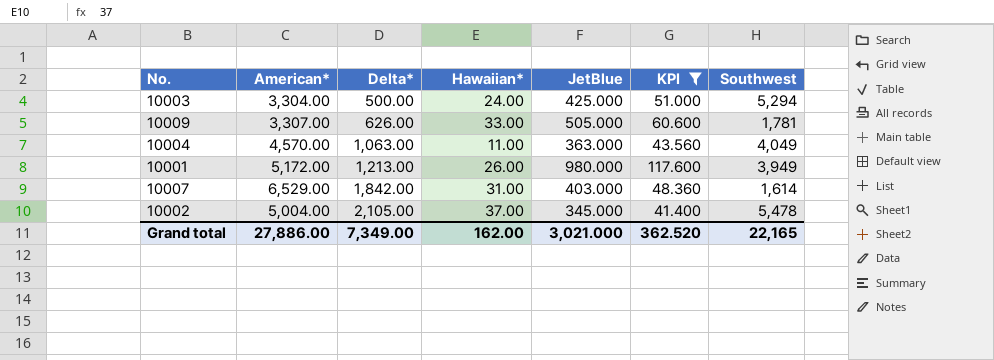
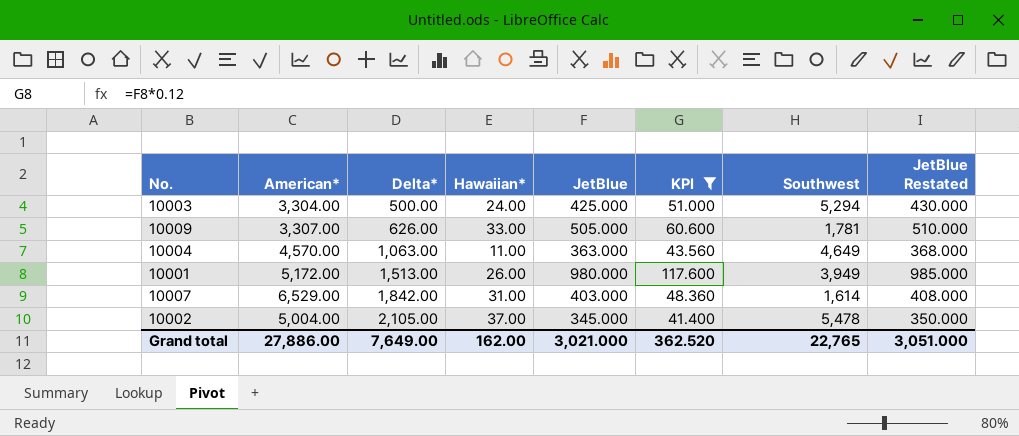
column JetBlue Restated | formula: none -> [JetBlue] + 5
10004 | Southwest: 4,049 -> 4,649
10001 | Delta*: 1,213.00 -> 1,513.00
Grand total | Delta*: 7,349.00 -> 7,649.00
Grand total | Southwest: 22,165 -> 22,765

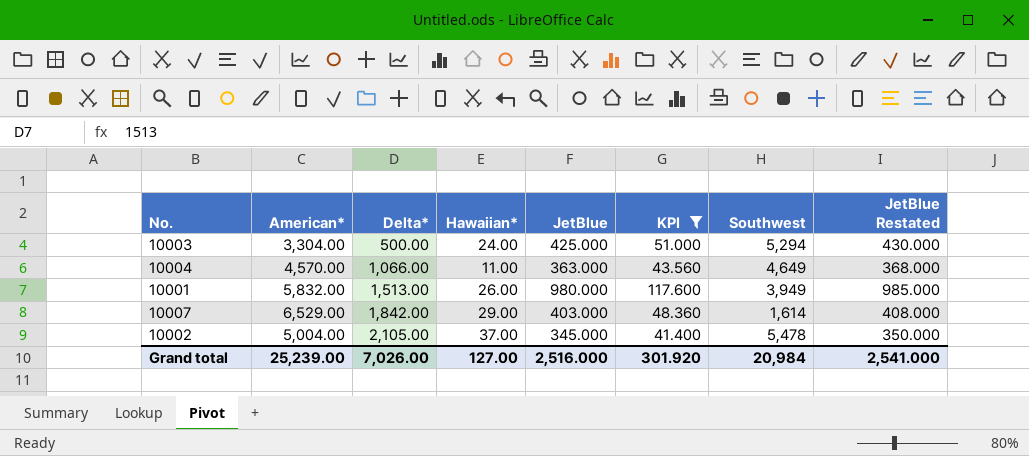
row 10009: 3,307.00 | 626.00 | 33.00 | 505.000 | 60.600 | 1,781 | 510.000 -> none
10004 | Delta*: 1,063.00 -> 1,066.00
10001 | American*: 5,172.00 -> 5,832.00
10007 | Hawaiian*: 31.00 -> 29.00
Grand total | American*: 27,886.00 -> 25,239.00
Grand total | Delta*: 7,649.00 -> 7,026.00
Grand total | Hawaiian*: 162.00 -> 127.00
Grand total | JetBlue: 3,021.000 -> 2,516.000
Grand total | KPI: 362.520 -> 301.920
Grand total | Southwest: 22,765 -> 20,984
Grand total | JetBlue Restated: 3,051.000 -> 2,541.000

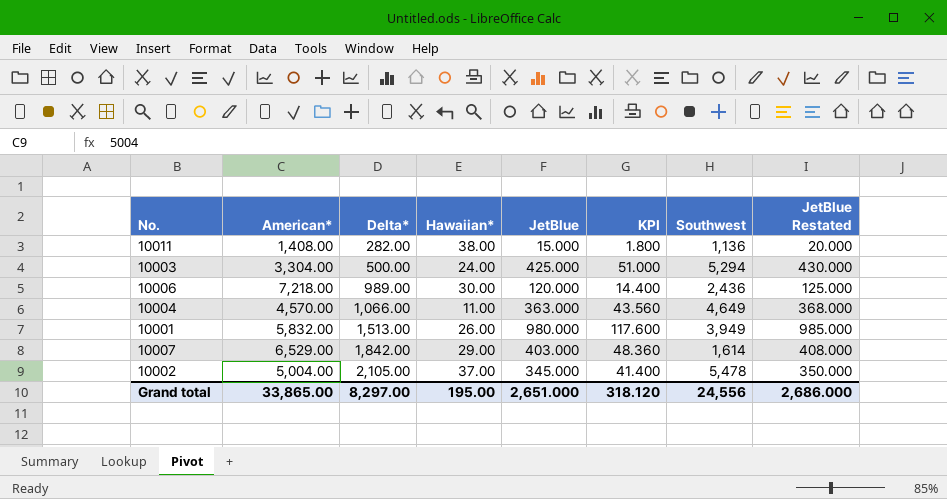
filter: KPI >= 41.400 -> none
Grand total | American*: 25,239.00 -> 33,865.00
Grand total | Delta*: 7,026.00 -> 8,297.00
Grand total | Hawaiian*: 127.00 -> 195.00
Grand total | JetBlue: 2,516.000 -> 2,651.000
Grand total | KPI: 301.920 -> 318.120
Grand total | Southwest: 20,984 -> 24,556
Grand total | JetBlue Restated: 2,541.000 -> 2,686.000

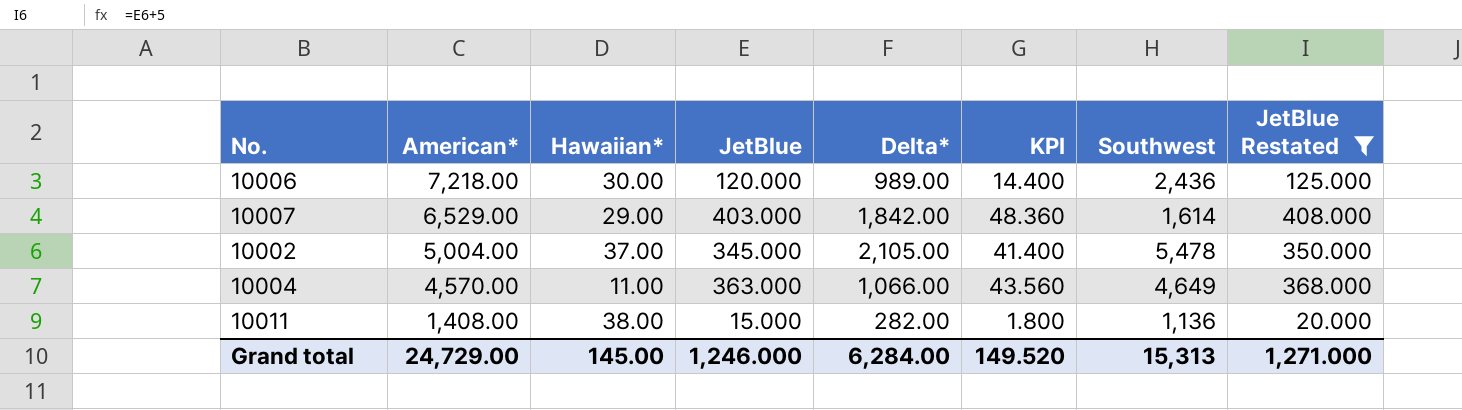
filter: none -> JetBlue Restated <= 408.000
row order: Delta* ascending -> American* descending
column Delta* | position: 3 -> 5
Grand total | American*: 33,865.00 -> 24,729.00
Grand total | Hawaiian*: 195.00 -> 145.00
Grand total | JetBlue: 2,651.000 -> 1,246.000
Grand total | Delta*: 8,297.00 -> 6,284.00
Grand total | KPI: 318.120 -> 149.520
Grand total | Southwest: 24,556 -> 15,313
Grand total | JetBlue Restated: 2,686.000 -> 1,271.000

